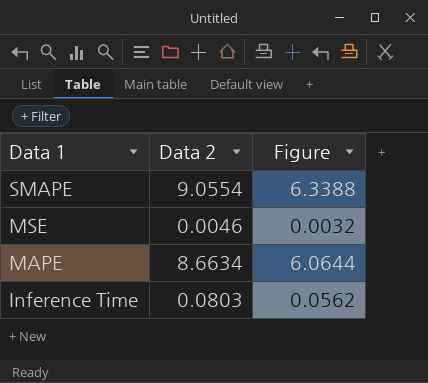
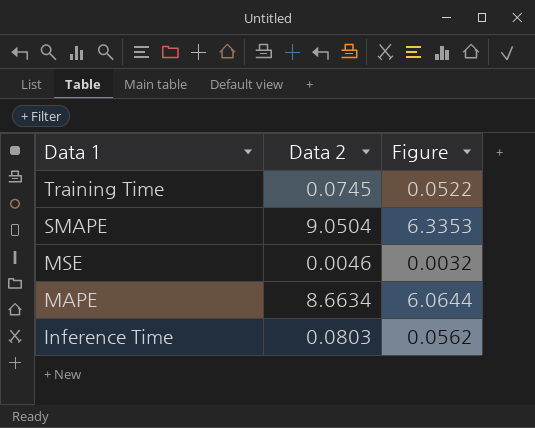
row Training Time: none -> 0.0745 | 0.0522
SMAPE | Data 2: 9.0554 -> 9.0504
SMAPE | Figure: 6.3388 -> 6.3353

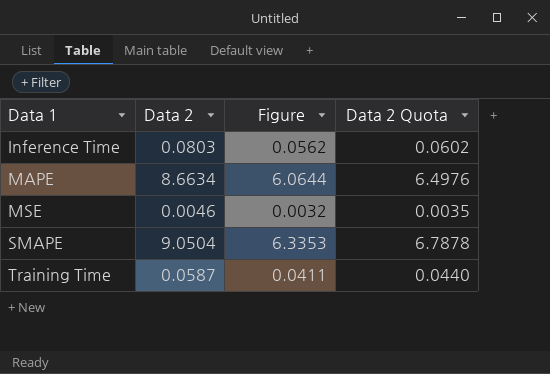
row order: Data 1 descending -> Data 1 ascending
column Data 2 Quota | formula: none -> [Data 2] * 0.75
Training Time | Data 2: 0.0745 -> 0.0587
Training Time | Figure: 0.0522 -> 0.0411

